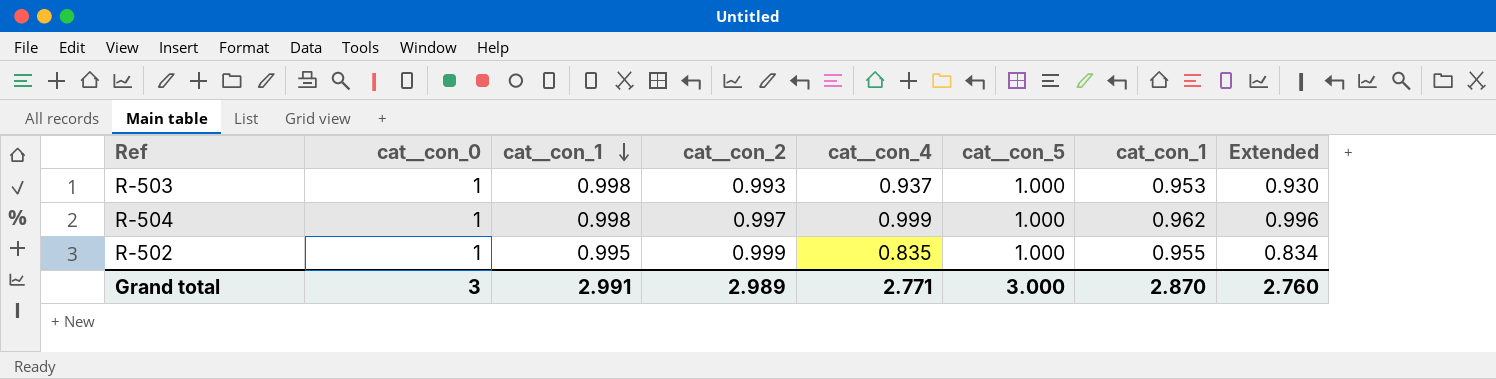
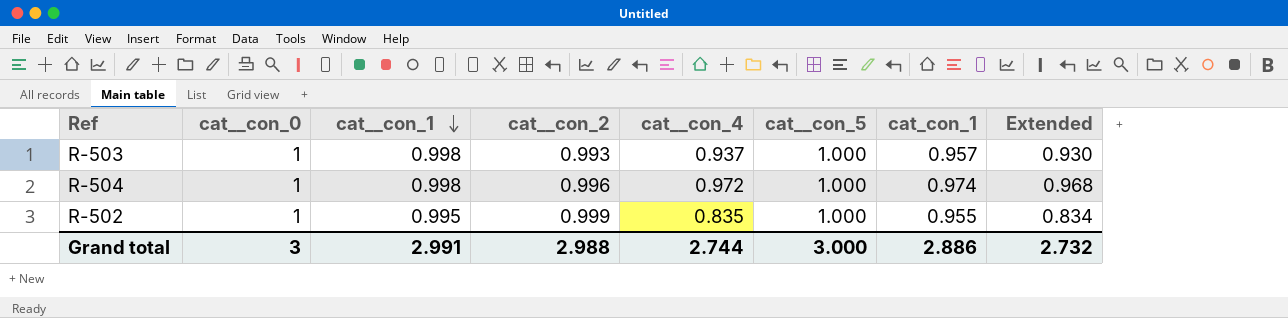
R-503 | cat_con_1: 0.953 -> 0.957
R-504 | cat__con_2: 0.997 -> 0.996
R-504 | cat__con_4: 0.999 -> 0.972
R-504 | cat_con_1: 0.962 -> 0.974
R-504 | Extended: 0.996 -> 0.968
Grand total | cat__con_2: 2.989 -> 2.988
Grand total | cat__con_4: 2.771 -> 2.744
Grand total | cat_con_1: 2.870 -> 2.886
Grand total | Extended: 2.760 -> 2.732

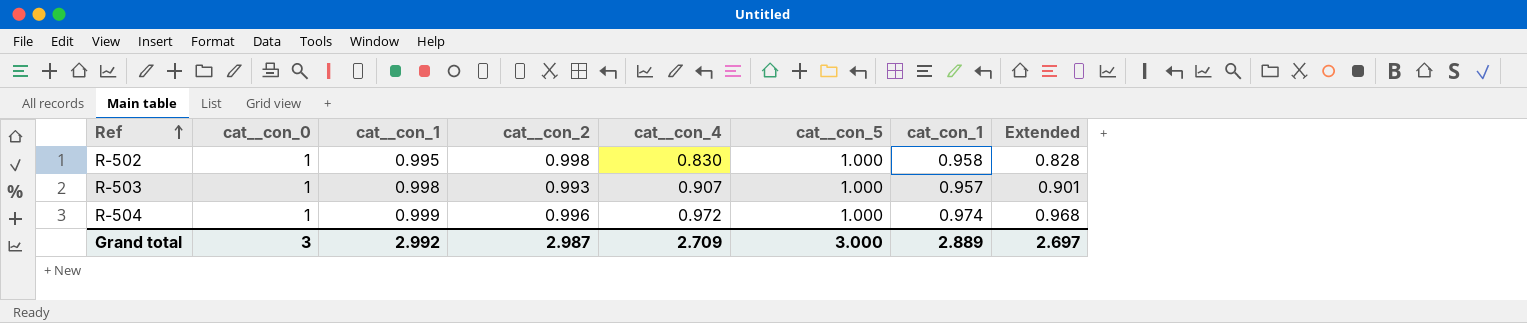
row order: cat__con_1 descending -> Ref ascending
R-502 | cat__con_2: 0.999 -> 0.998
R-502 | cat__con_4: 0.835 -> 0.830
R-502 | cat_con_1: 0.955 -> 0.958
R-502 | Extended: 0.834 -> 0.828
R-503 | cat__con_4: 0.937 -> 0.907
R-503 | Extended: 0.930 -> 0.901
R-504 | cat__con_1: 0.998 -> 0.999
Grand total | cat__con_1: 2.991 -> 2.992
Grand total | cat__con_2: 2.988 -> 2.987
Grand total | cat__con_4: 2.744 -> 2.709
Grand total | cat_con_1: 2.886 -> 2.889
Grand total | Extended: 2.732 -> 2.697

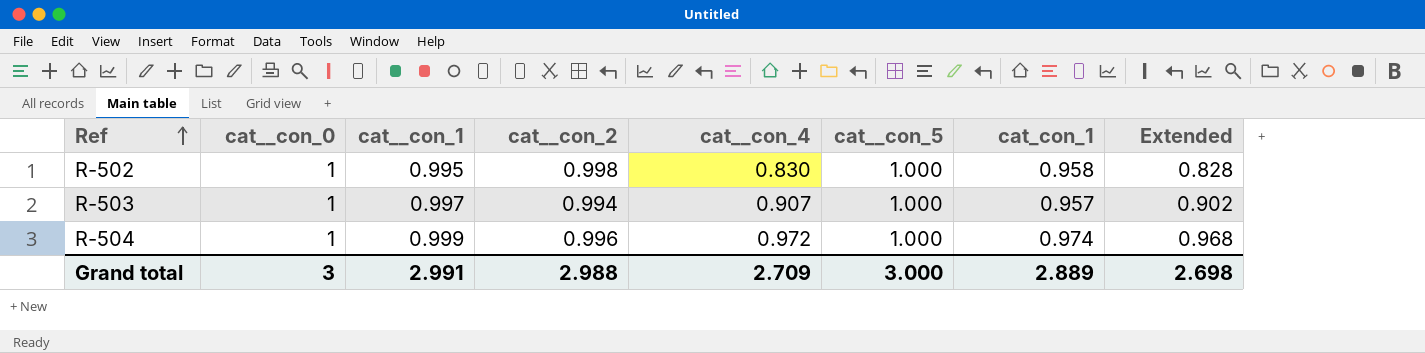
R-503 | cat__con_1: 0.998 -> 0.997
R-503 | cat__con_2: 0.993 -> 0.994
R-503 | Extended: 0.901 -> 0.902
Grand total | cat__con_1: 2.992 -> 2.991
Grand total | cat__con_2: 2.987 -> 2.988
Grand total | Extended: 2.697 -> 2.698

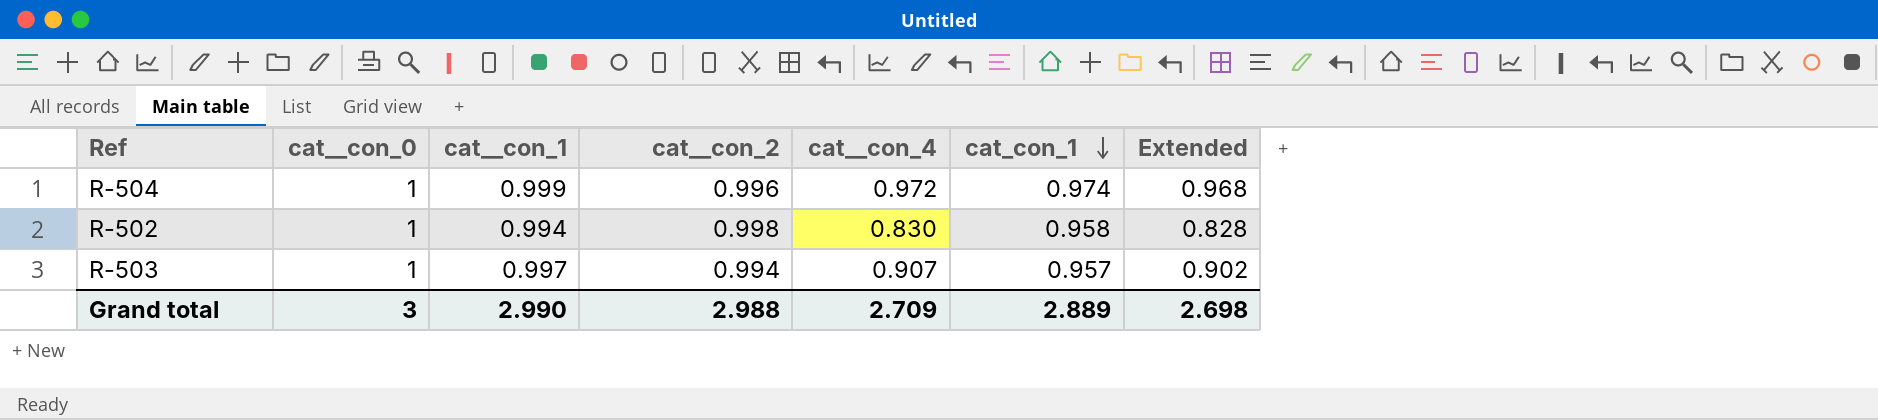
row order: Ref ascending -> cat_con_1 descending
column cat__con_5 | position: 6 -> none
R-502 | cat__con_1: 0.995 -> 0.994
Grand total | cat__con_1: 2.991 -> 2.990

